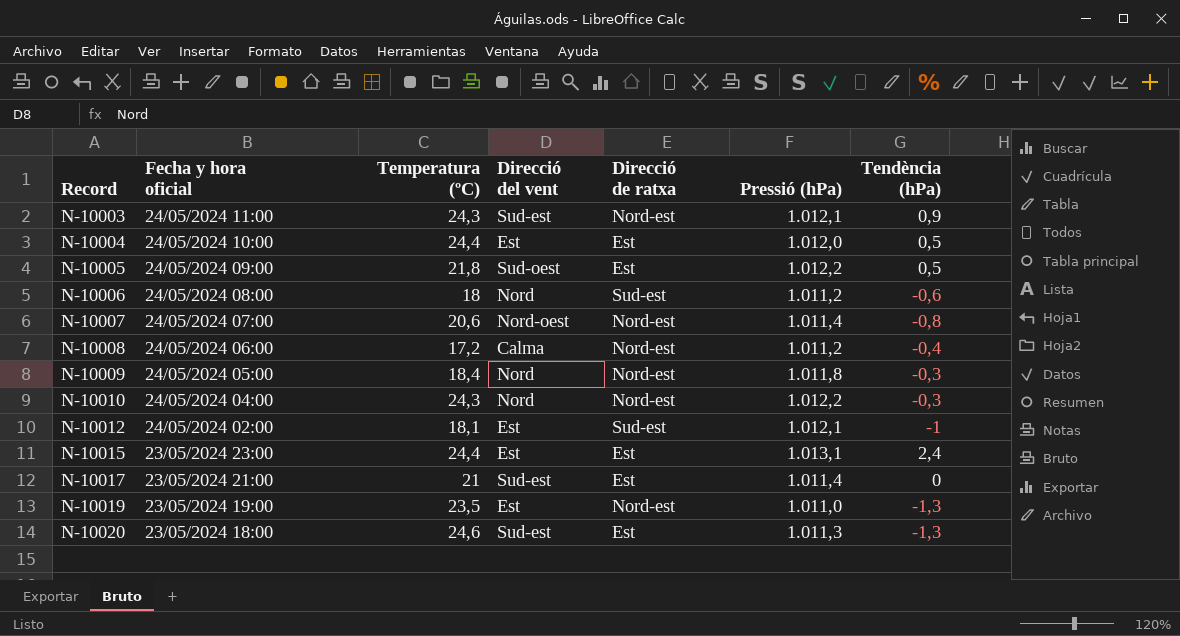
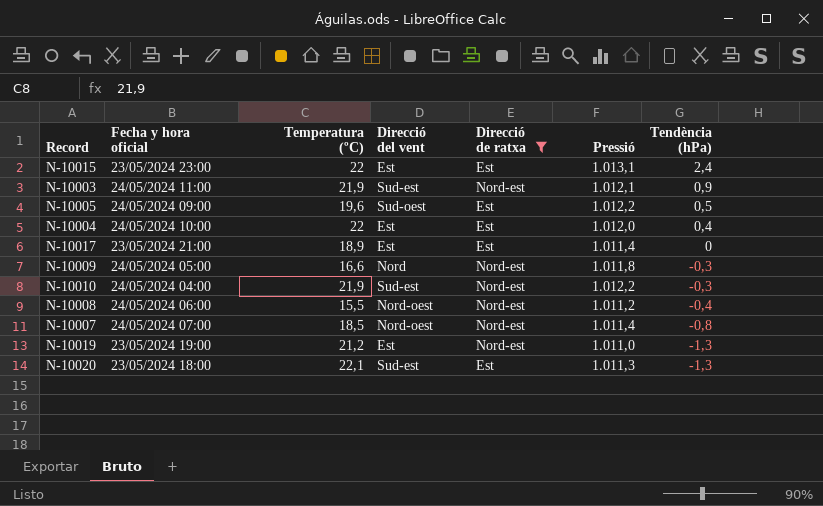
filter: none -> Direcció de ratxa != Sud-est
row order: Record ascending -> Tendència (hPa) descending
column name: Pressió (hPa) -> Pressió
N-10015 | Temperatura (ºC): 24,4 -> 22
N-10003 | Temperatura (ºC): 24,3 -> 21,9
N-10005 | Temperatura (ºC): 21,8 -> 19,6
N-10004 | Temperatura (ºC): 24,4 -> 22
N-10004 | Tendència (hPa): 0,5 -> 0,4
N-10017 | Temperatura (ºC): 21 -> 18,9
N-10017 | Direcció del vent: Sud-est -> Est
N-10009 | Temperatura (ºC): 18,4 -> 16,6
N-10010 | Temperatura (ºC): 24,3 -> 21,9
N-10010 | Direcció del vent: Nord -> Sud-est
N-10008 | Temperatura (ºC): 17,2 -> 15,5
N-10008 | Direcció del vent: Calma -> Nord-oest
N-10007 | Temperatura (ºC): 20,6 -> 18,5
N-10019 | Temperatura (ºC): 23,5 -> 21,2
N-10020 | Temperatura (ºC): 24,6 -> 22,1

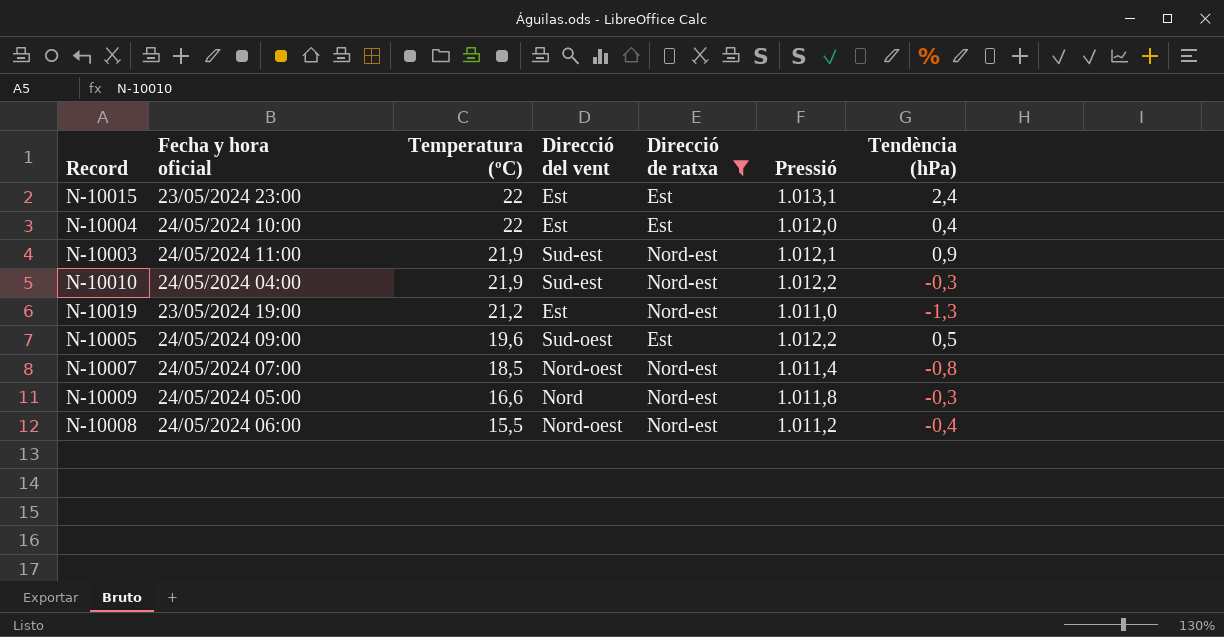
row order: Tendència (hPa) descending -> Temperatura (ºC) descending
row N-10017: 23/05/2024 21:00 | 18,9 | Est | Est | 1.011,4 | 0 -> none
row N-10020: 23/05/2024 18:00 | 22,1 | Sud-est | Est | 1.011,3 | -1,3 -> none

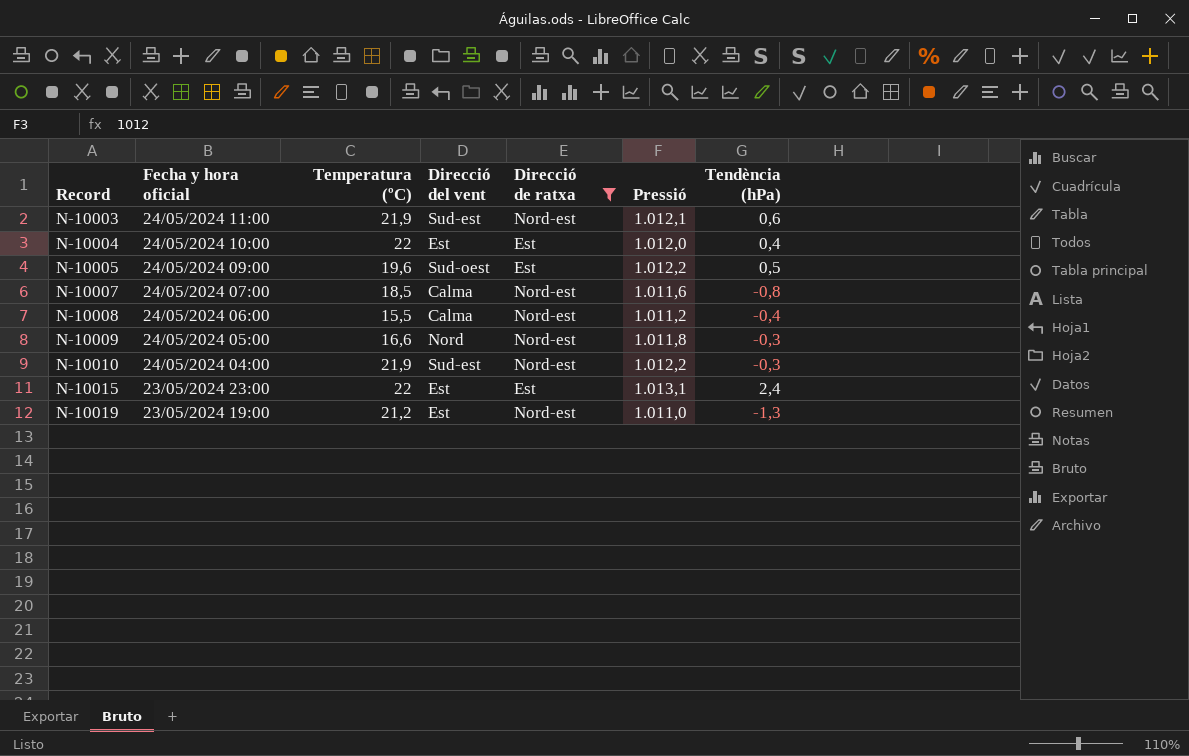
row order: Temperatura (ºC) descending -> Record ascending
N-10003 | Tendència (hPa): 0,9 -> 0,6
N-10007 | Direcció del vent: Nord-oest -> Calma
N-10007 | Pressió: 1.011,4 -> 1.011,6
N-10008 | Direcció del vent: Nord-oest -> Calma

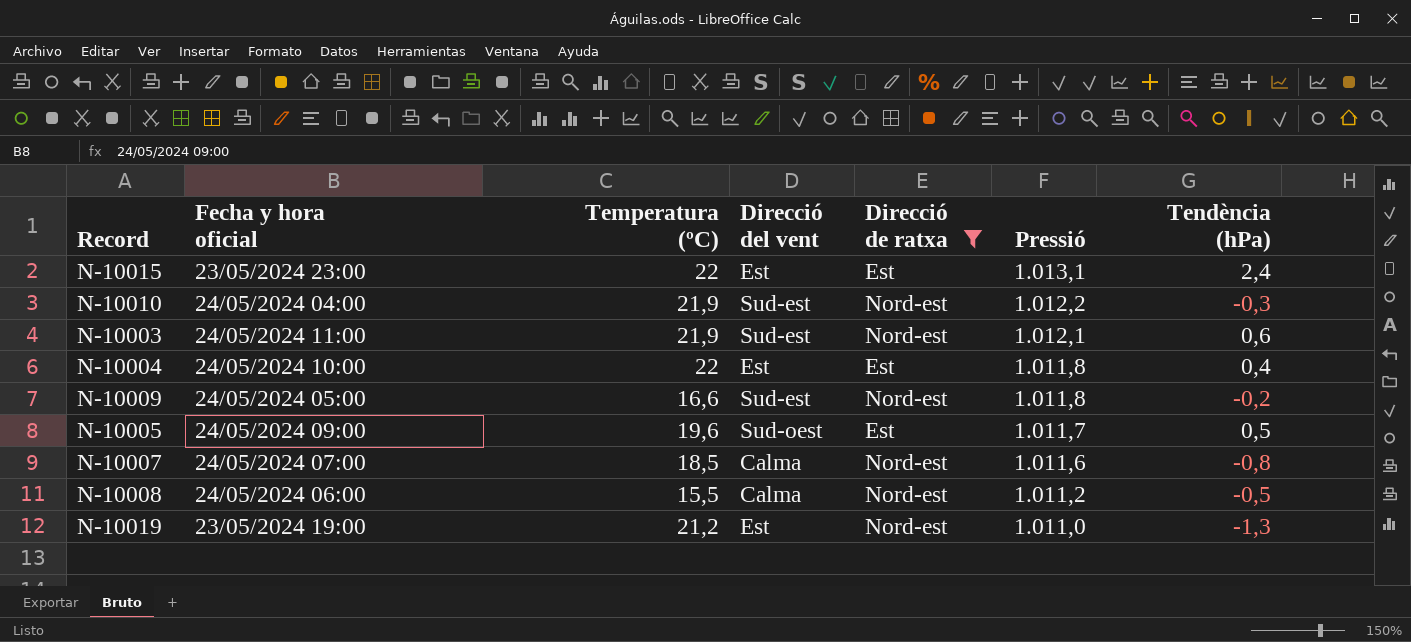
row order: Record ascending -> Pressió descending
N-10004 | Pressió: 1.012,0 -> 1.011,8
N-10009 | Direcció del vent: Nord -> Sud-est
N-10009 | Tendència (hPa): -0,3 -> -0,2
N-10005 | Pressió: 1.012,2 -> 1.011,7
N-10008 | Tendència (hPa): -0,4 -> -0,5

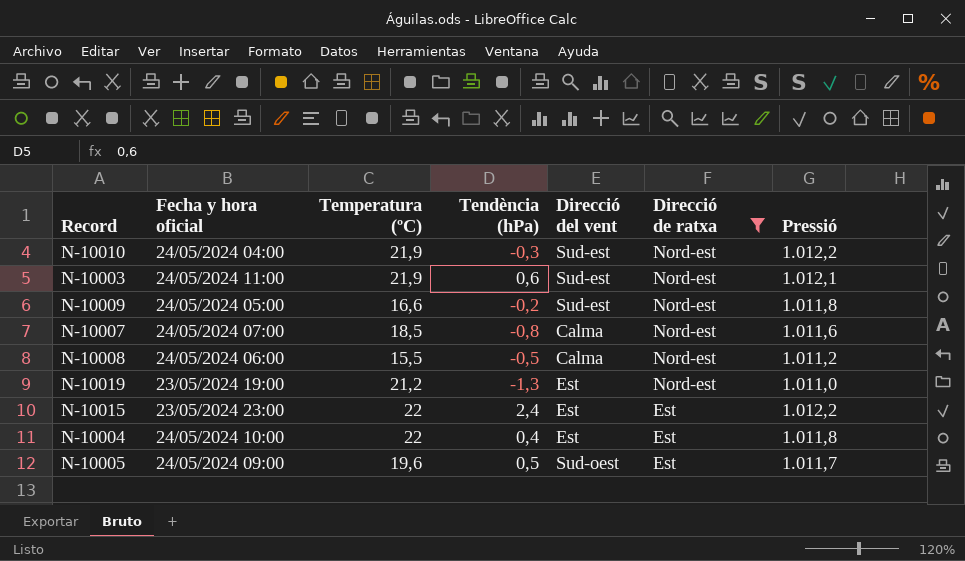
row order: Pressió descending -> Direcció de ratxa descending
column Tendència (hPa) | position: 7 -> 4
N-10015 | Pressió: 1.013,1 -> 1.012,2

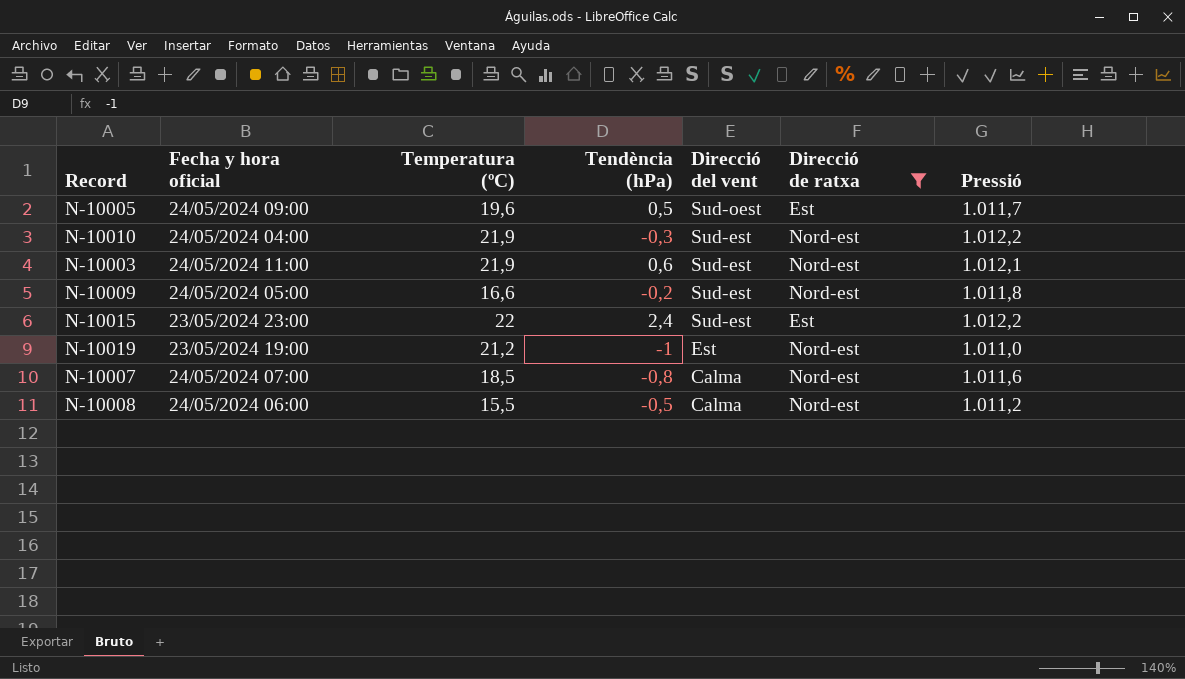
row order: Direcció de ratxa descending -> Direcció del vent descending
row N-10004: 24/05/2024 10:00 | 22 | 0,4 | Est | Est | 1.011,8 -> none
N-10015 | Direcció del vent: Est -> Sud-est
N-10019 | Tendència (hPa): -1,3 -> -1

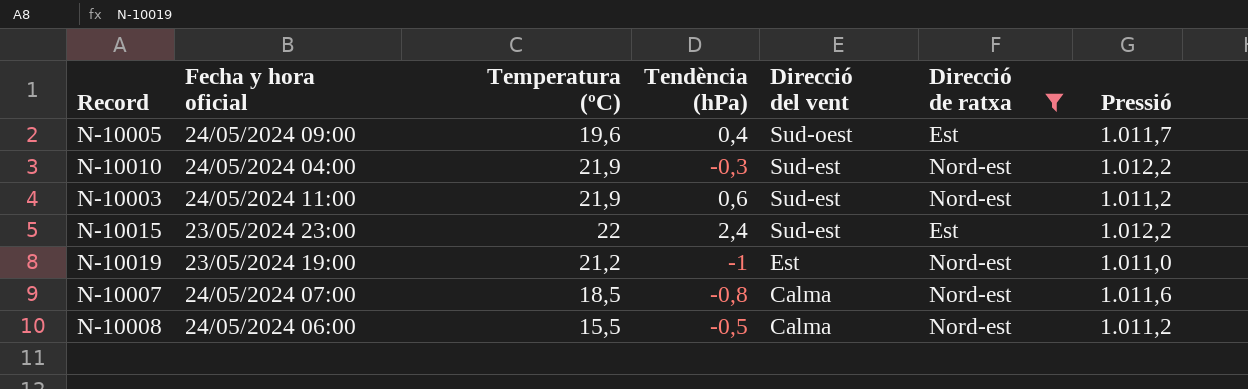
row N-10009: 24/05/2024 05:00 | 16,6 | -0,2 | Sud-est | Nord-est | 1.011,8 -> none
N-10005 | Tendència (hPa): 0,5 -> 0,4
N-10003 | Pressió: 1.012,1 -> 1.011,2

